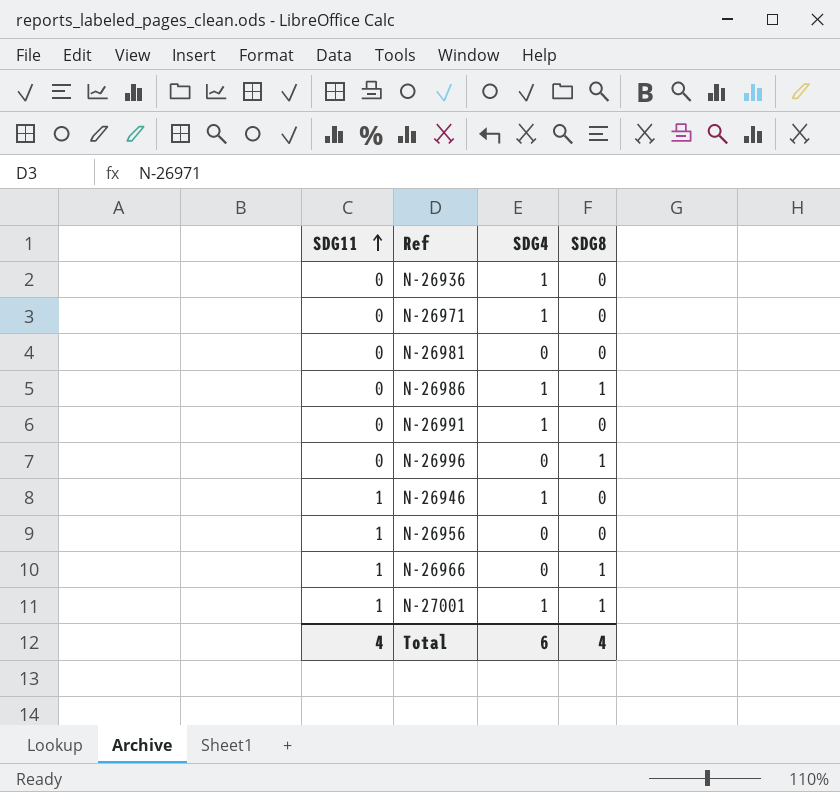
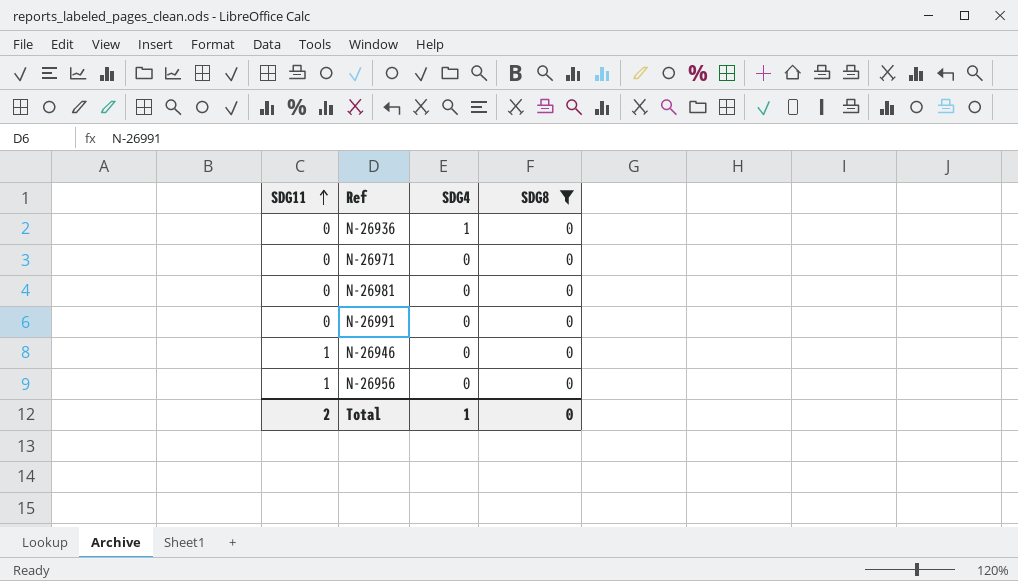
filter: none -> SDG8 = 0
N-26971 | SDG4: 1 -> 0
N-26991 | SDG4: 1 -> 0
N-26946 | SDG4: 1 -> 0
Total | SDG11: 4 -> 2
Total | SDG4: 6 -> 1
Total | SDG8: 4 -> 0

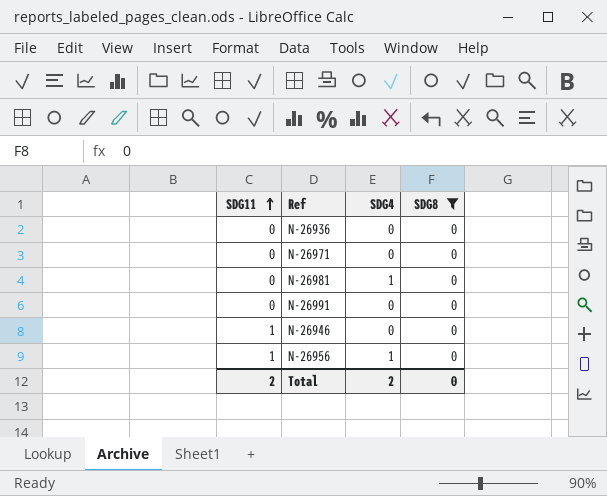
N-26936 | SDG4: 1 -> 0
N-26981 | SDG4: 0 -> 1
N-26956 | SDG4: 0 -> 1
Total | SDG4: 1 -> 2

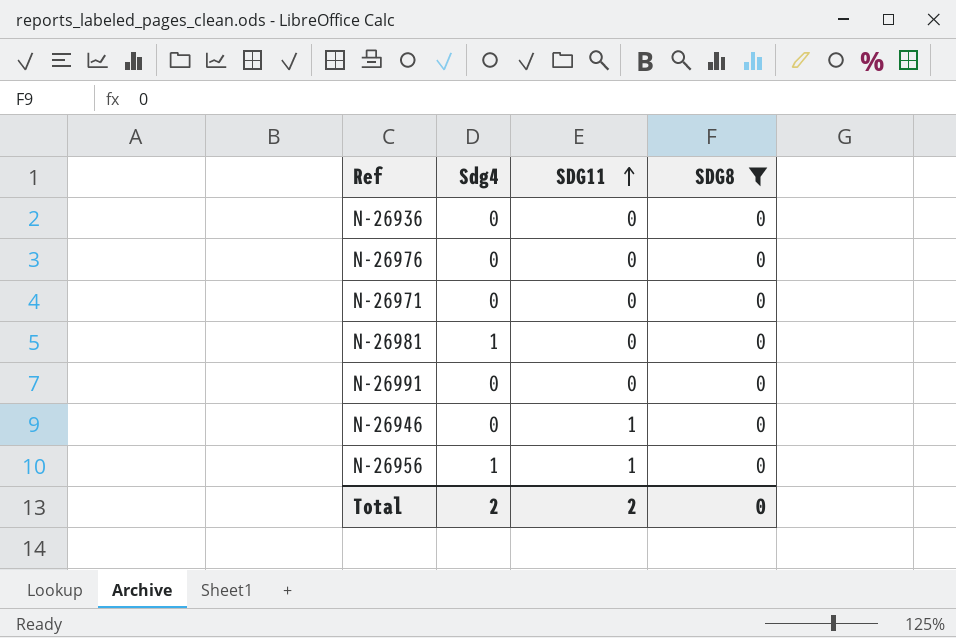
column name: SDG4 -> Sdg4
column SDG11 | position: 1 -> 3
row N-26976: none -> 0 | 0 | 0

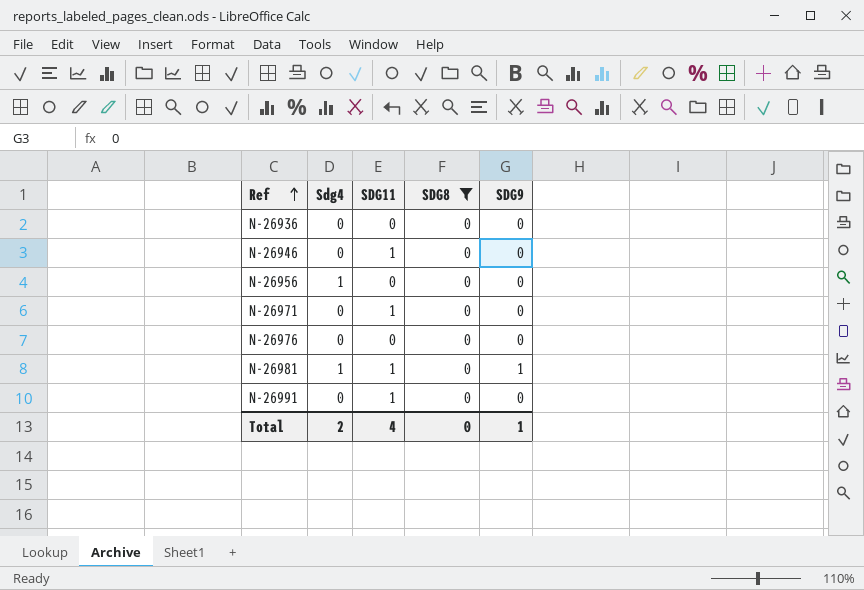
row order: SDG11 ascending -> Ref ascending
column SDG9 | position: none -> 5
N-26956 | SDG11: 1 -> 0
N-26971 | SDG11: 0 -> 1
N-26981 | SDG11: 0 -> 1
N-26991 | SDG11: 0 -> 1
Total | SDG11: 2 -> 4

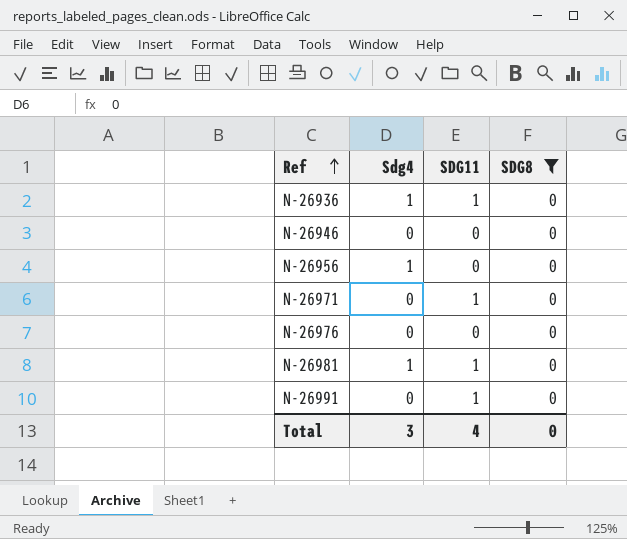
column SDG9 | position: 5 -> none
N-26936 | Sdg4: 0 -> 1
N-26936 | SDG11: 0 -> 1
N-26946 | SDG11: 1 -> 0
Total | Sdg4: 2 -> 3

